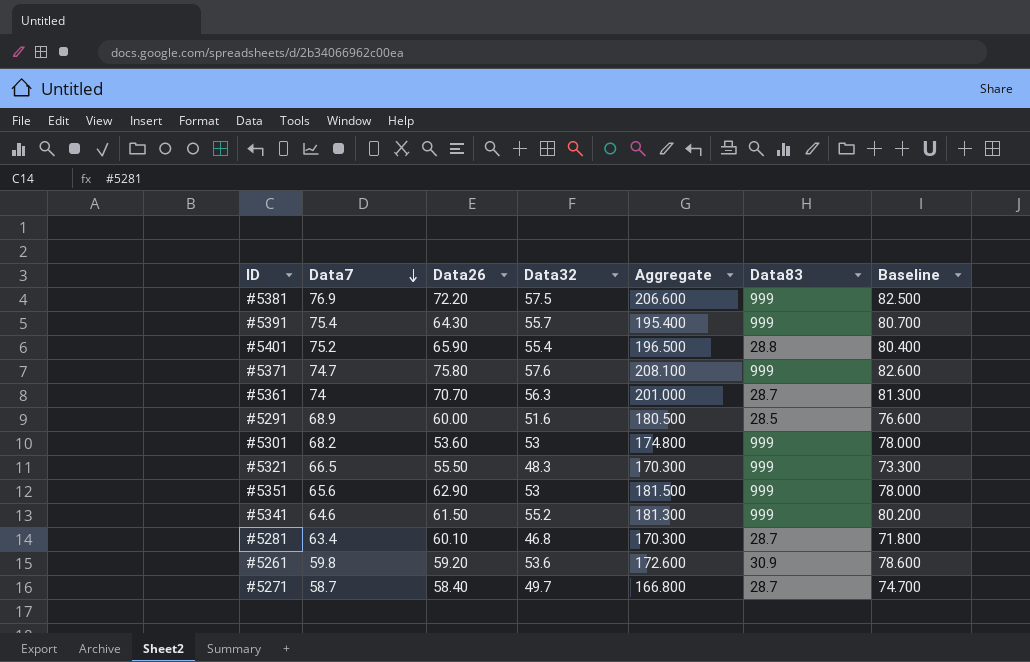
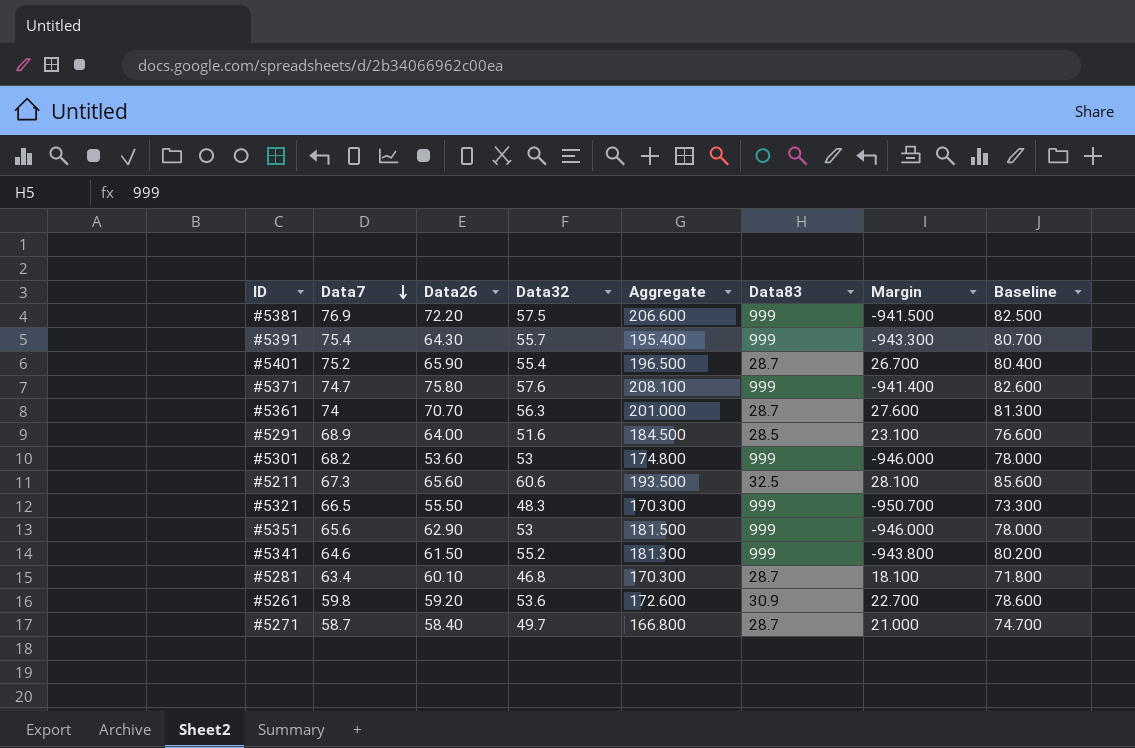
column Margin | formula: none -> [Data32] - [Data83]
#5401 | Data83: 28.8 -> 28.7
#5291 | Data26: 60.00 -> 64.00
#5291 | Aggregate: 180.500 -> 184.500
row #5211: none -> 67.3 | 65.60 | 60.6 | 193.500 | 32.5 | 28.100 | 85.600

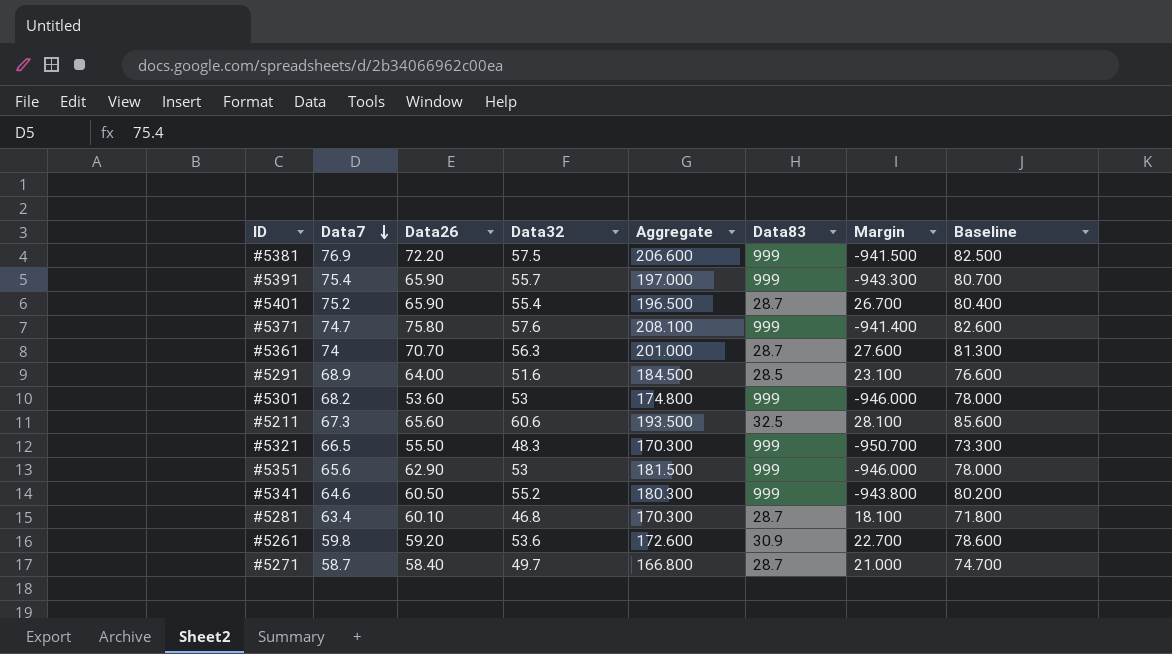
#5391 | Data26: 64.30 -> 65.90
#5391 | Aggregate: 195.400 -> 197.000
#5341 | Data26: 61.50 -> 60.50
#5341 | Aggregate: 181.300 -> 180.300

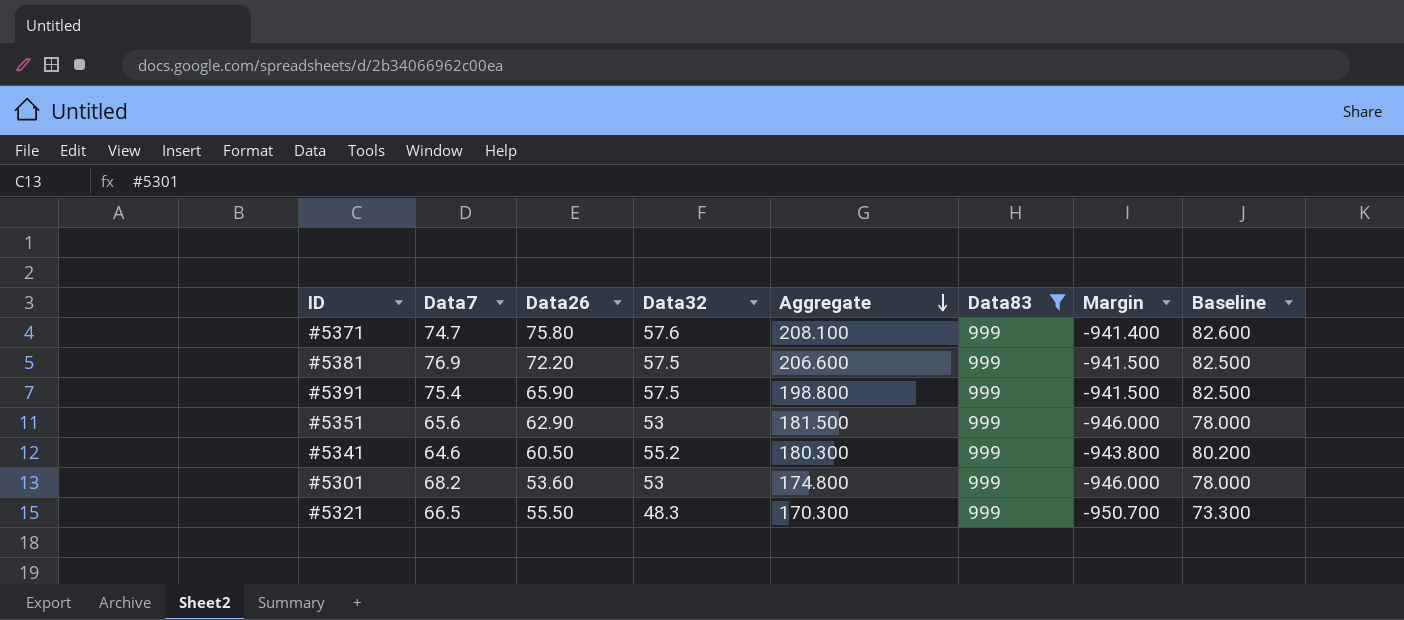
filter: none -> Data83 = 999
row order: Data7 descending -> Aggregate descending
#5391 | Data32: 55.7 -> 57.5
#5391 | Aggregate: 197.000 -> 198.800
#5391 | Margin: -943.300 -> -941.500
#5391 | Baseline: 80.700 -> 82.500

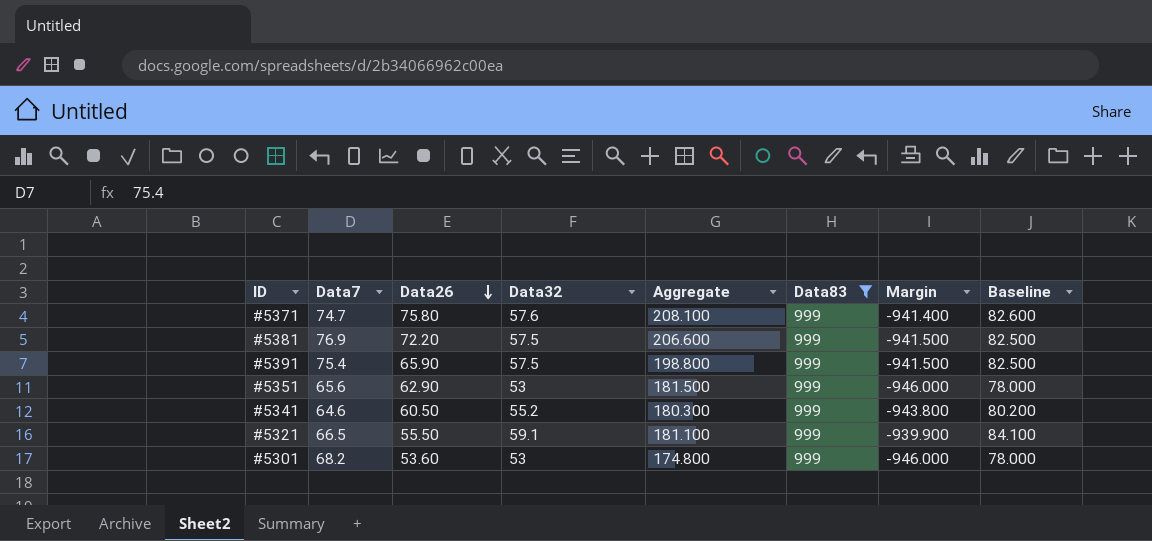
row order: Aggregate descending -> Data26 descending
#5321 | Data32: 48.3 -> 59.1
#5321 | Aggregate: 170.300 -> 181.100
#5321 | Margin: -950.700 -> -939.900
#5321 | Baseline: 73.300 -> 84.100

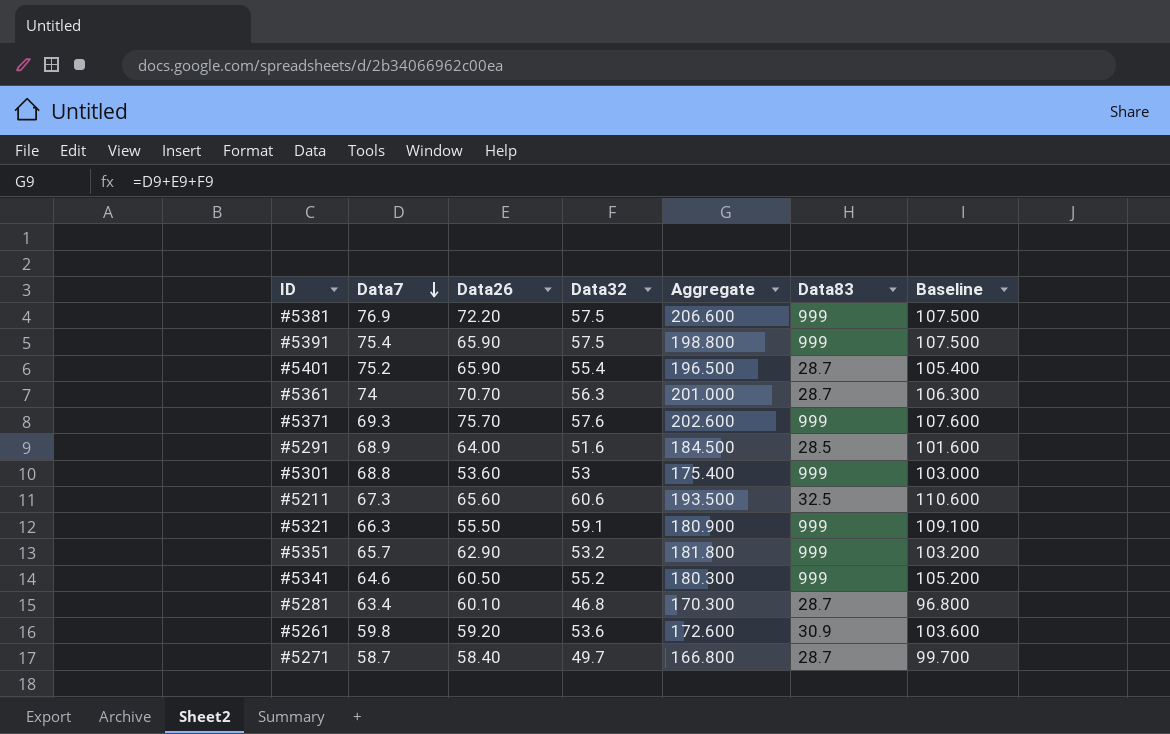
filter: Data83 = 999 -> none
row order: Data26 descending -> Data7 descending
column Margin | formula: [Data32] - [Data83] -> none
column Baseline | formula: [Data32] + 25 -> [Data32] + 50
#5371 | Data7: 74.7 -> 69.3
#5371 | Data26: 75.80 -> 75.70
#5371 | Aggregate: 208.100 -> 202.600
#5301 | Data7: 68.2 -> 68.8
#5301 | Aggregate: 174.800 -> 175.400
#5321 | Data7: 66.5 -> 66.3
#5321 | Aggregate: 181.100 -> 180.900
#5351 | Data7: 65.6 -> 65.7
#5351 | Data32: 53 -> 53.2
#5351 | Aggregate: 181.500 -> 181.800

